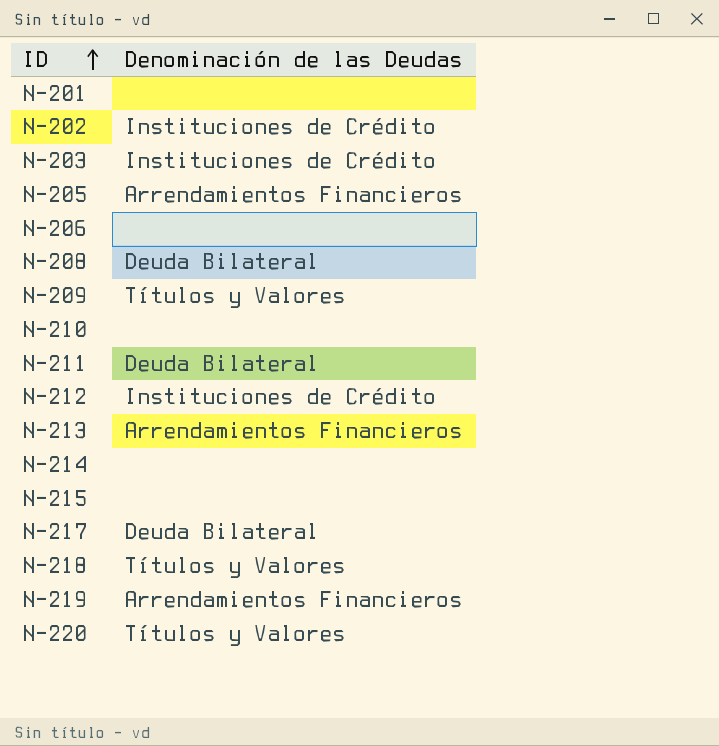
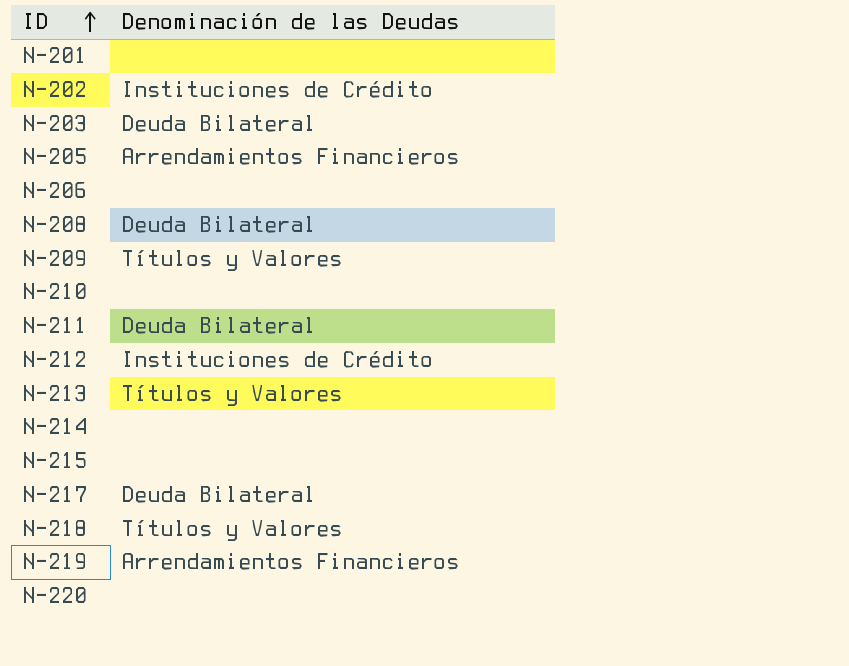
N-203 | Denominación de las Deudas: Instituciones de Crédito -> Deuda Bilateral
N-213 | Denominación de las Deudas: Arrendamientos Financieros -> Títulos y Valores
N-220 | Denominación de las Deudas: Títulos y Valores -> none

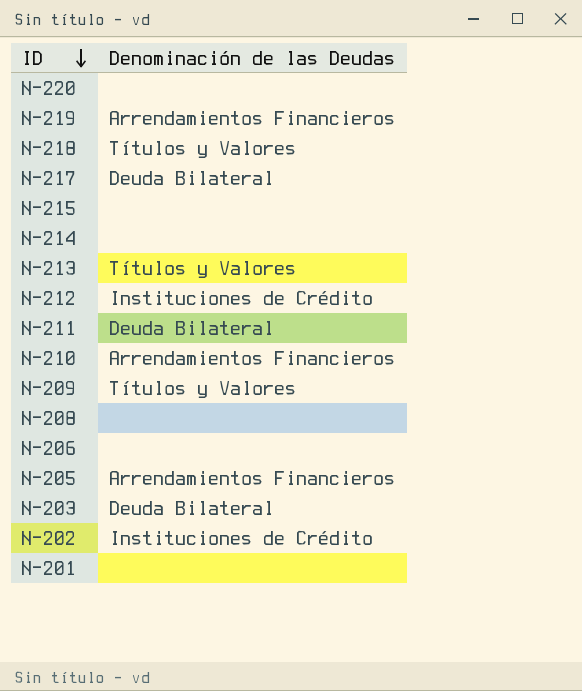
row order: ID ascending -> ID descending
N-210 | Denominación de las Deudas: none -> Arrendamientos Financieros
N-208 | Denominación de las Deudas: Deuda Bilateral -> none

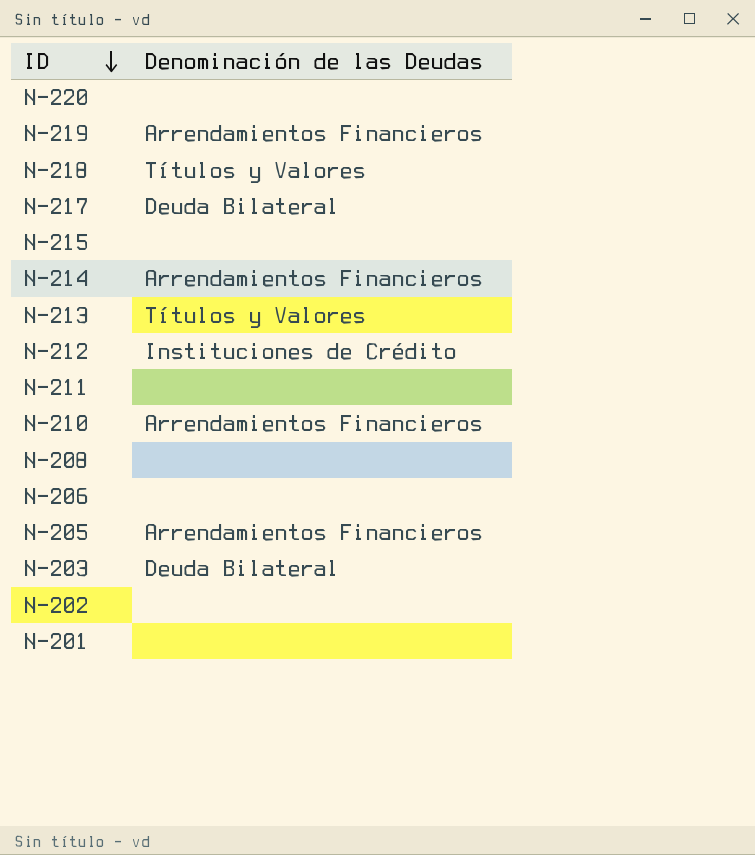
row N-209: Títulos y Valores -> none
N-214 | Denominación de las Deudas: none -> Arrendamientos Financieros
N-211 | Denominación de las Deudas: Deuda Bilateral -> none
N-202 | Denominación de las Deudas: Instituciones de Crédito -> none

